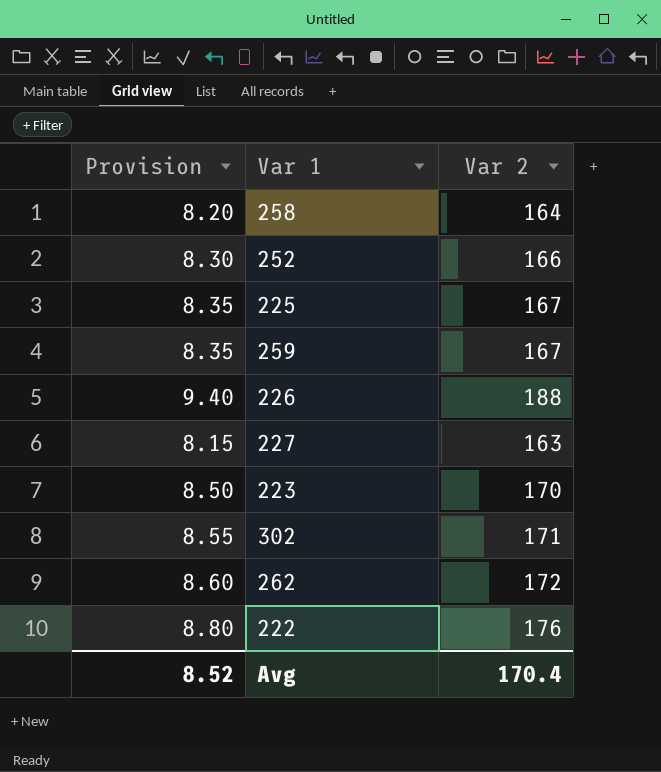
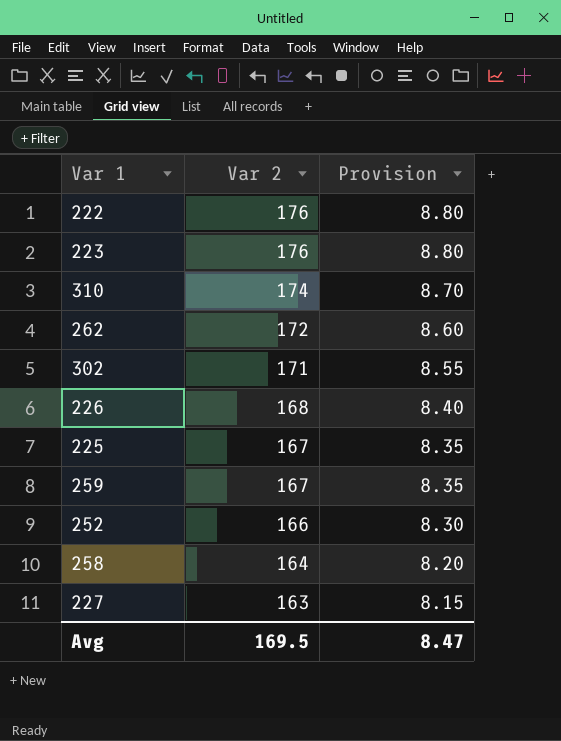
row order: none -> Var 2 descending
column Provision | position: 1 -> 3
223 | Var 2: 170 -> 176
223 | Provision: 8.50 -> 8.80
row 310: none -> 174 | 8.70
226 | Var 2: 188 -> 168
226 | Provision: 9.40 -> 8.40
Avg | Var 2: 170.4 -> 169.5
Avg | Provision: 8.52 -> 8.47

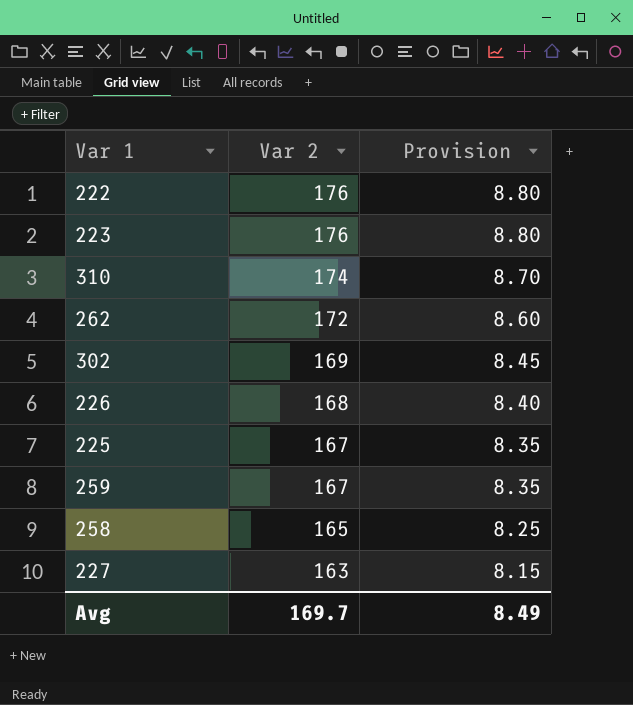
row 252: 166 | 8.30 -> none
302 | Var 2: 171 -> 169
302 | Provision: 8.55 -> 8.45
258 | Var 2: 164 -> 165
258 | Provision: 8.20 -> 8.25
Avg | Var 2: 169.5 -> 169.7
Avg | Provision: 8.47 -> 8.49

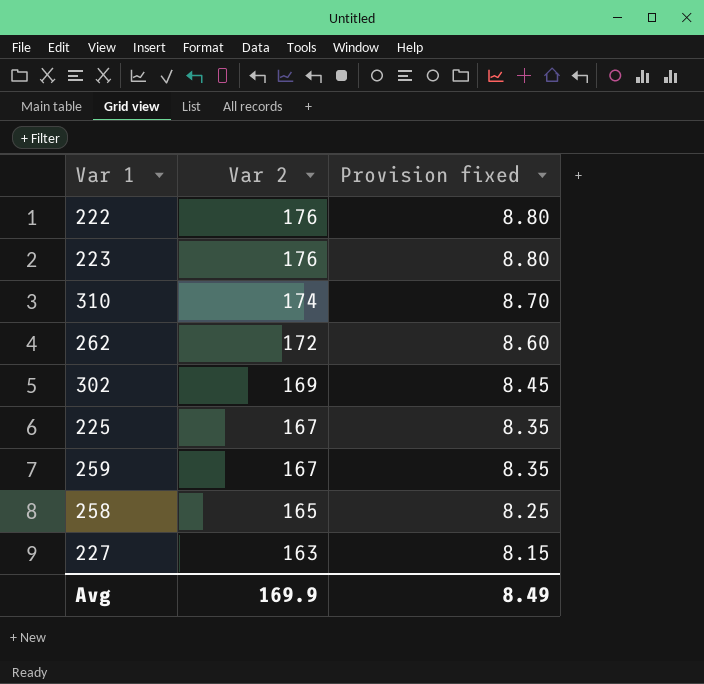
column name: Provision -> Provision fixed
row 226: 168 | 8.40 -> none
Avg | Var 2: 169.7 -> 169.9

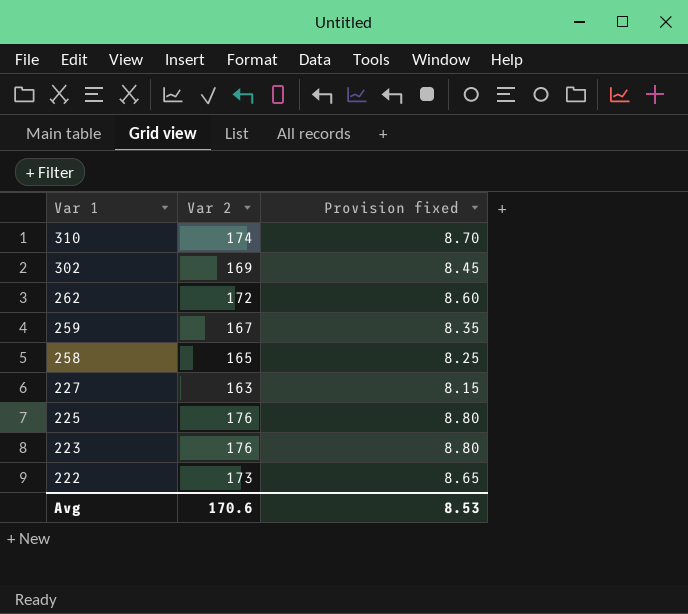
row order: Var 2 descending -> Var 1 descending
225 | Var 2: 167 -> 176
225 | Provision fixed: 8.35 -> 8.80
222 | Var 2: 176 -> 173
222 | Provision fixed: 8.80 -> 8.65
Avg | Var 2: 169.9 -> 170.6
Avg | Provision fixed: 8.49 -> 8.53

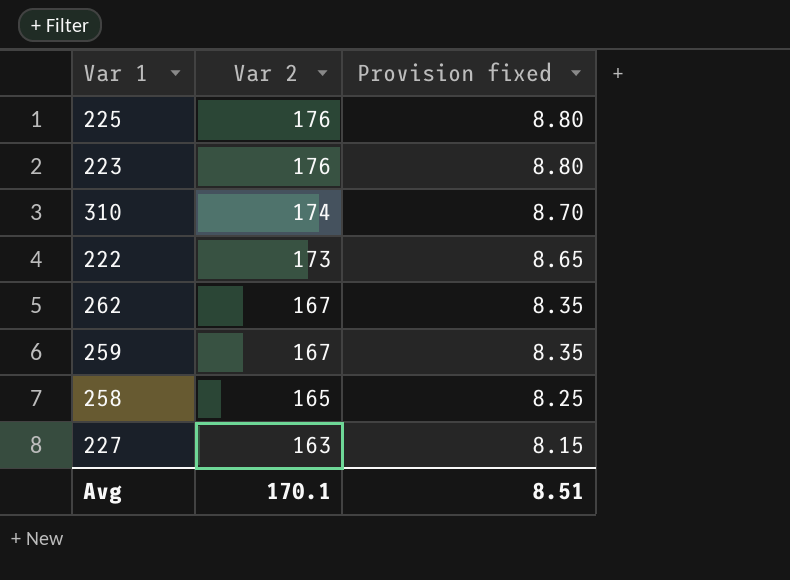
row order: Var 1 descending -> Var 2 descending
row 302: 169 | 8.45 -> none
262 | Var 2: 172 -> 167
262 | Provision fixed: 8.60 -> 8.35
Avg | Var 2: 170.6 -> 170.1
Avg | Provision fixed: 8.53 -> 8.51

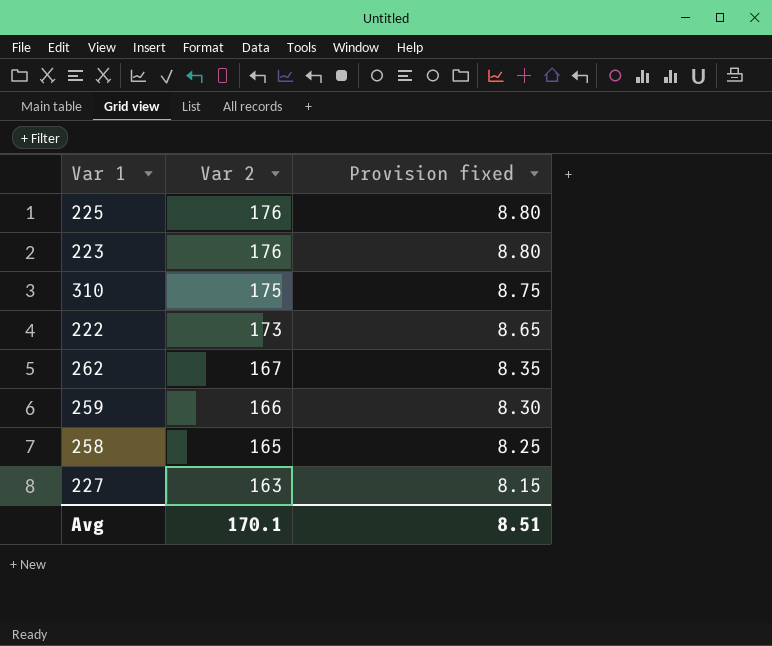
310 | Var 2: 174 -> 175
310 | Provision fixed: 8.70 -> 8.75
259 | Var 2: 167 -> 166
259 | Provision fixed: 8.35 -> 8.30

